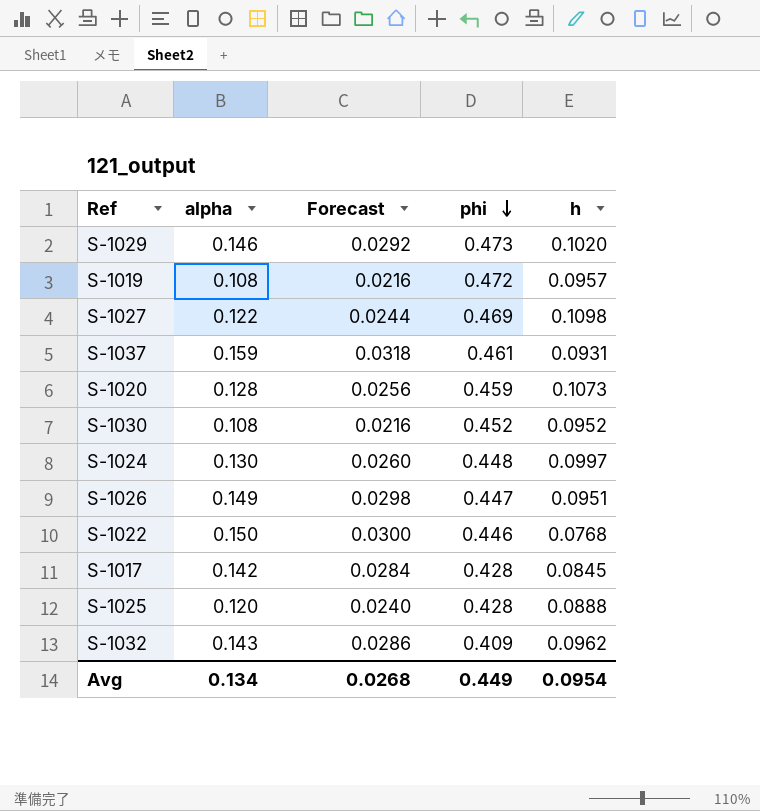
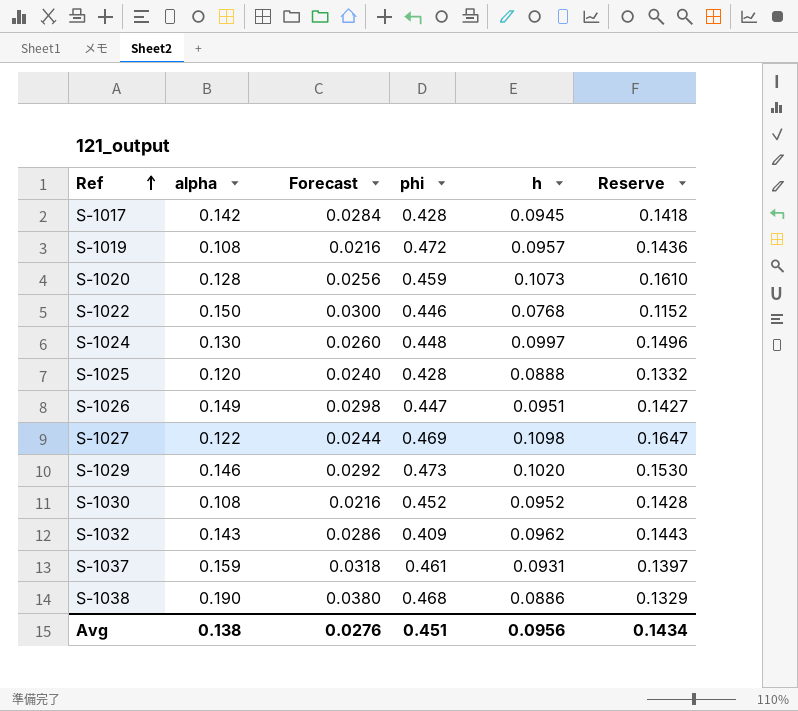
row order: phi descending -> Ref ascending
column Reserve | formula: none -> [h] * 1.5
S-1017 | h: 0.0845 -> 0.0945
row S-1038: none -> 0.190 | 0.0380 | 0.468 | 0.0886 | 0.1329
Avg | alpha: 0.134 -> 0.138
Avg | Forecast: 0.0268 -> 0.0276
Avg | phi: 0.449 -> 0.451
Avg | h: 0.0954 -> 0.0956

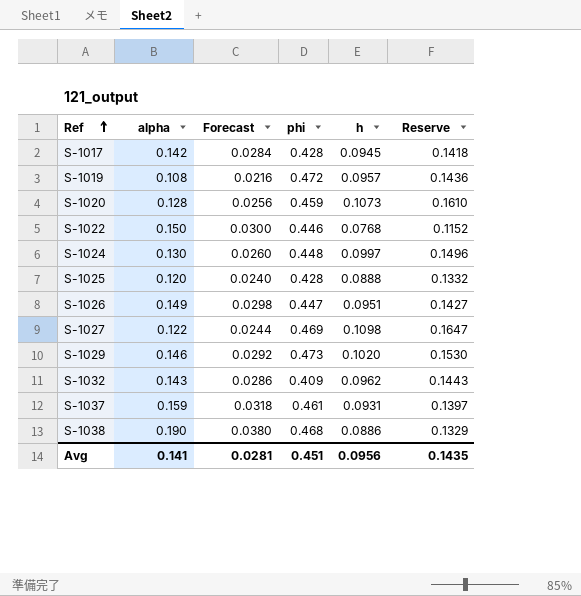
row S-1030: 0.108 | 0.0216 | 0.452 | 0.0952 | 0.1428 -> none
Avg | alpha: 0.138 -> 0.141
Avg | Forecast: 0.0276 -> 0.0281
Avg | Reserve: 0.1434 -> 0.1435

